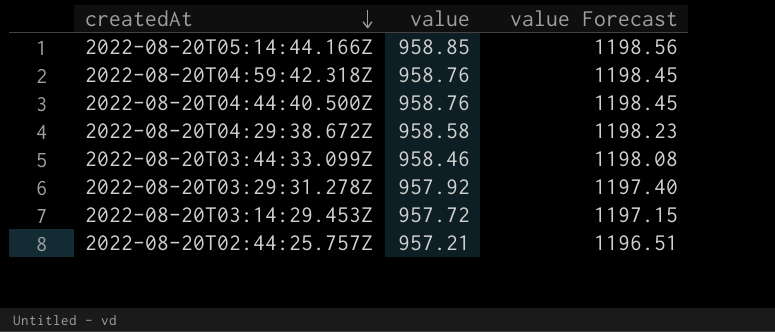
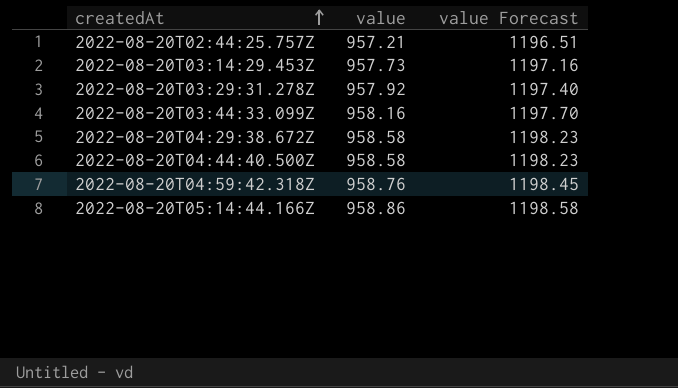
row order: createdAt descending -> createdAt ascending
2022-08-20T03:14:29.453Z | value: 957.72 -> 957.73
2022-08-20T03:14:29.453Z | value Forecast: 1197.15 -> 1197.16
2022-08-20T03:44:33.099Z | value: 958.46 -> 958.16
2022-08-20T03:44:33.099Z | value Forecast: 1198.08 -> 1197.70
2022-08-20T04:44:40.500Z | value: 958.76 -> 958.58
2022-08-20T04:44:40.500Z | value Forecast: 1198.45 -> 1198.23
2022-08-20T05:14:44.166Z | value: 958.85 -> 958.86
2022-08-20T05:14:44.166Z | value Forecast: 1198.56 -> 1198.58

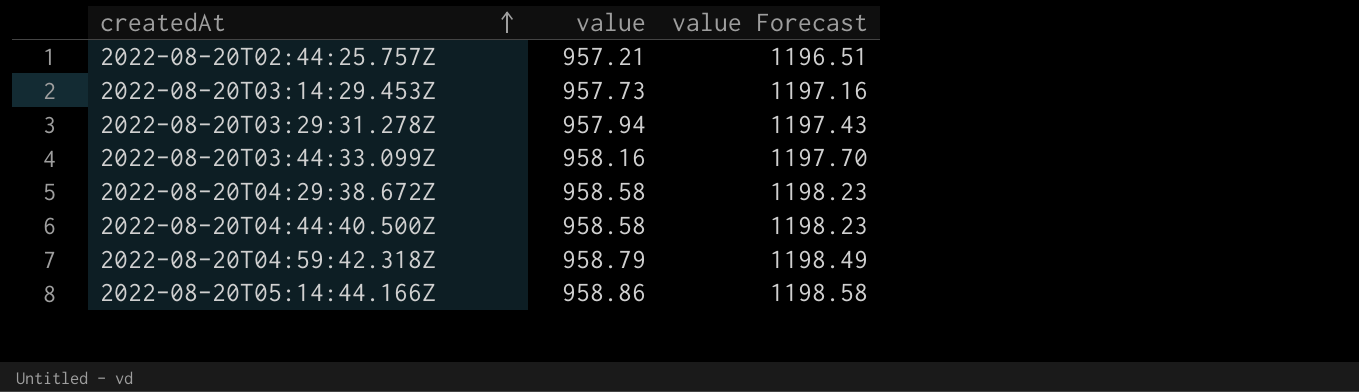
2022-08-20T03:29:31.278Z | value: 957.92 -> 957.94
2022-08-20T03:29:31.278Z | value Forecast: 1197.40 -> 1197.43
2022-08-20T04:59:42.318Z | value: 958.76 -> 958.79
2022-08-20T04:59:42.318Z | value Forecast: 1198.45 -> 1198.49

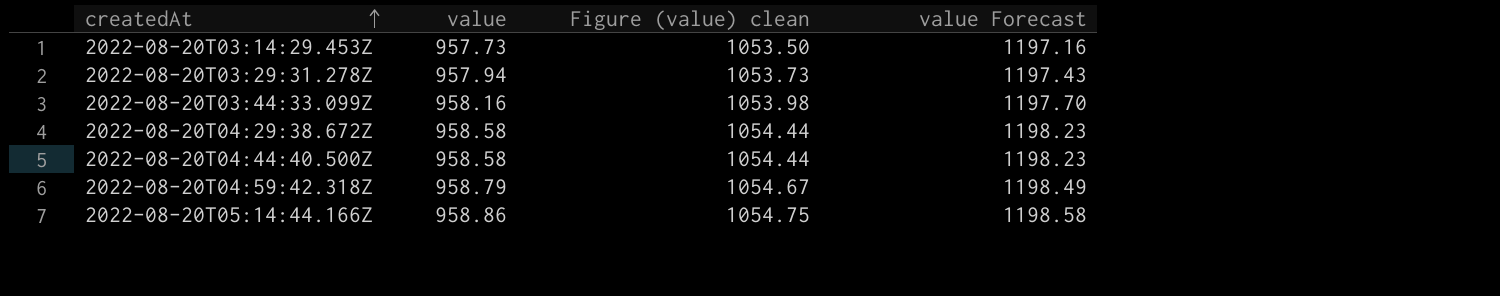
column Figure (value) clean | formula: none -> [value] * 1.1
row 2022-08-20T02:44:25.757Z: 957.21 | 1196.51 -> none

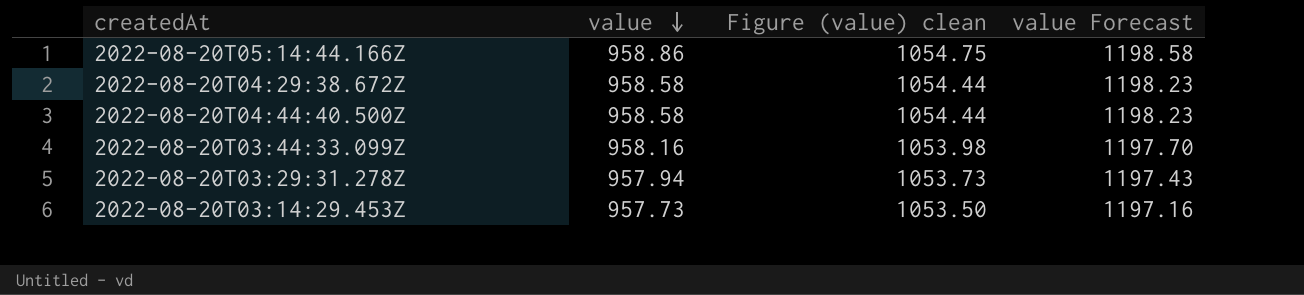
row order: createdAt ascending -> value descending
row 2022-08-20T04:59:42.318Z: 958.79 | 1054.67 | 1198.49 -> none

